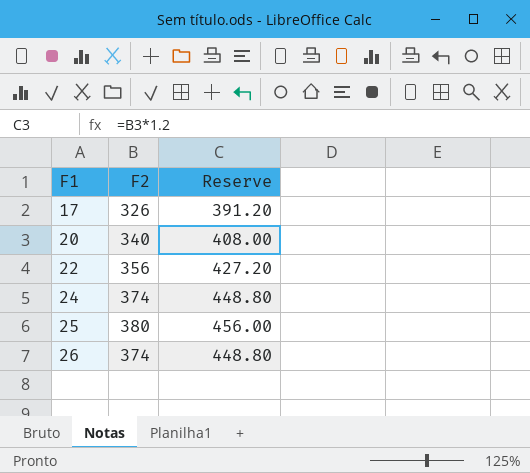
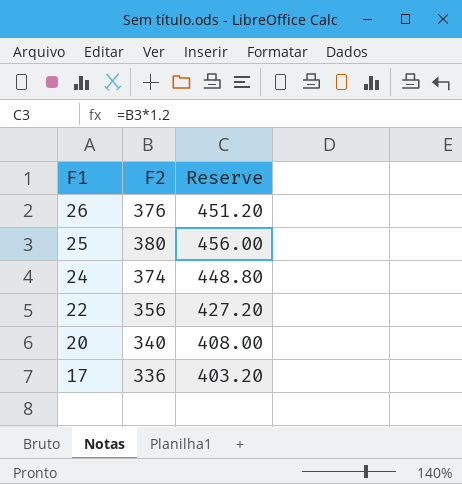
row order: F1 ascending -> F1 descending
26 | F2: 374 -> 376
26 | Reserve: 448.80 -> 451.20
17 | F2: 326 -> 336
17 | Reserve: 391.20 -> 403.20

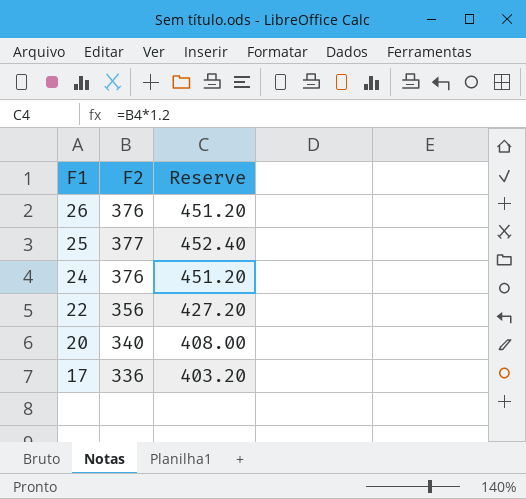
25 | F2: 380 -> 377
25 | Reserve: 456.00 -> 452.40
24 | F2: 374 -> 376
24 | Reserve: 448.80 -> 451.20

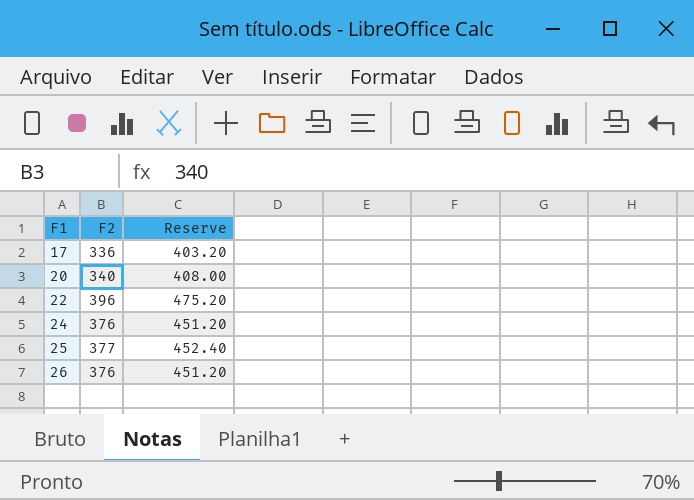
row order: F1 descending -> F1 ascending
22 | F2: 356 -> 396
22 | Reserve: 427.20 -> 475.20

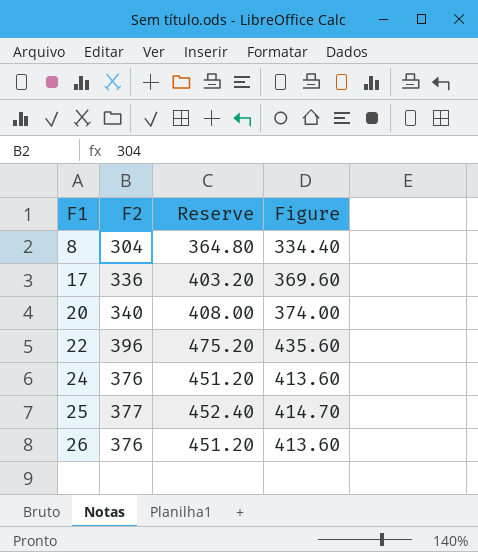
column Figure | formula: none -> [F2] * 1.1
row 8: none -> 304 | 364.80 | 334.40

